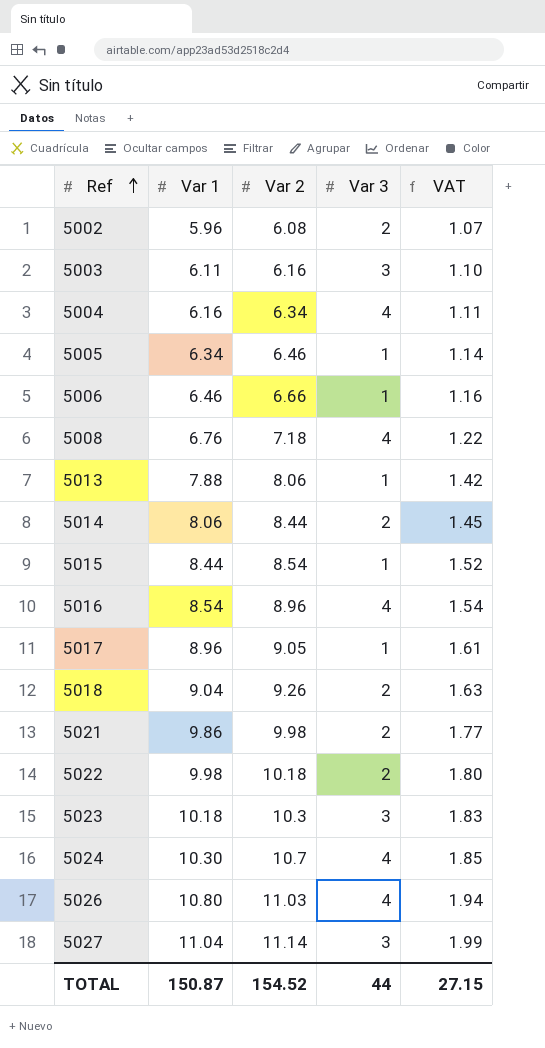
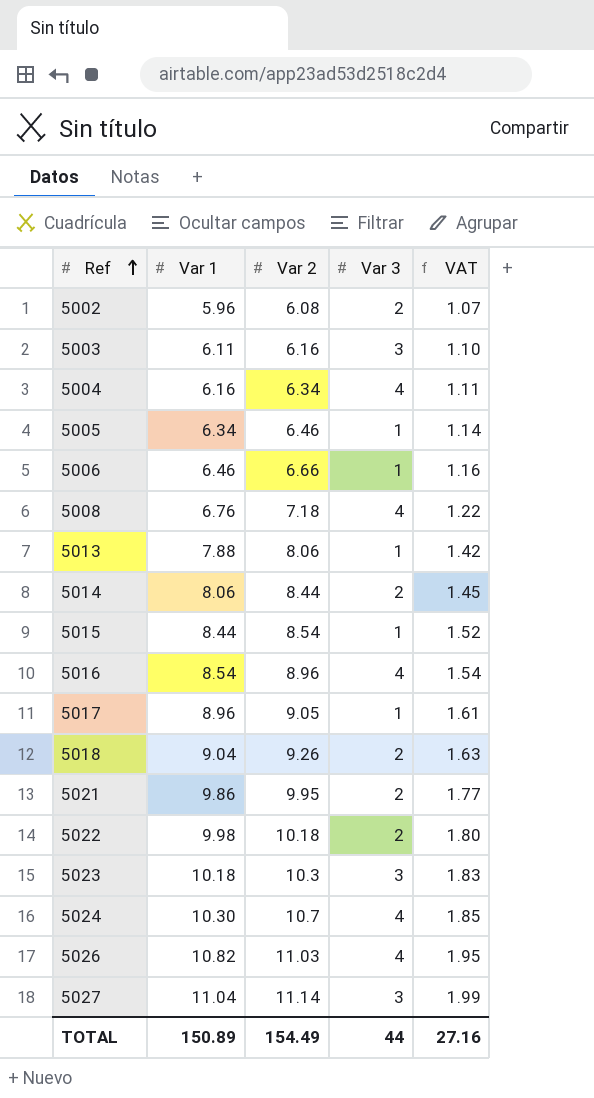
5021 | Var 2: 9.98 -> 9.95
5026 | Var 1: 10.80 -> 10.82
5026 | VAT: 1.94 -> 1.95
TOTAL | Var 1: 150.87 -> 150.89
TOTAL | Var 2: 154.52 -> 154.49
TOTAL | VAT: 27.15 -> 27.16

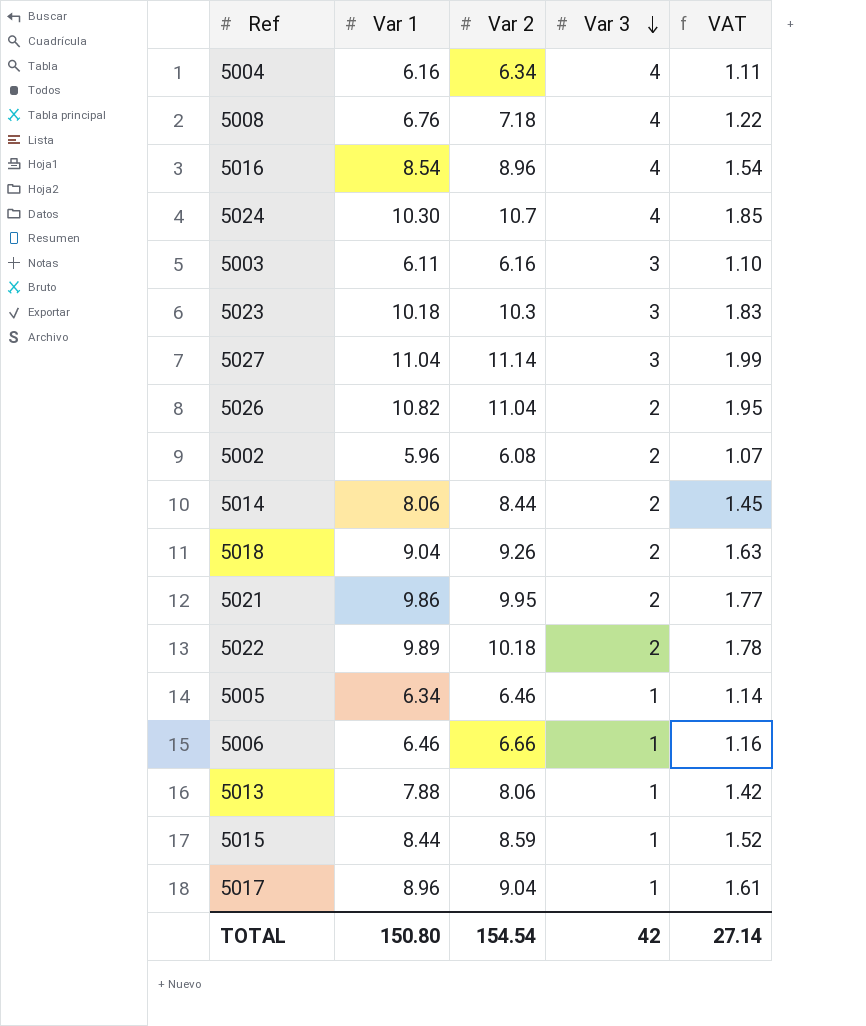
row order: Ref ascending -> Var 3 descending
5026 | Var 2: 11.03 -> 11.04
5026 | Var 3: 4 -> 2
5022 | Var 1: 9.98 -> 9.89
5022 | VAT: 1.80 -> 1.78
5015 | Var 2: 8.54 -> 8.59
5017 | Var 2: 9.05 -> 9.04
TOTAL | Var 1: 150.89 -> 150.80
TOTAL | Var 2: 154.49 -> 154.54
TOTAL | Var 3: 44 -> 42
TOTAL | VAT: 27.16 -> 27.14

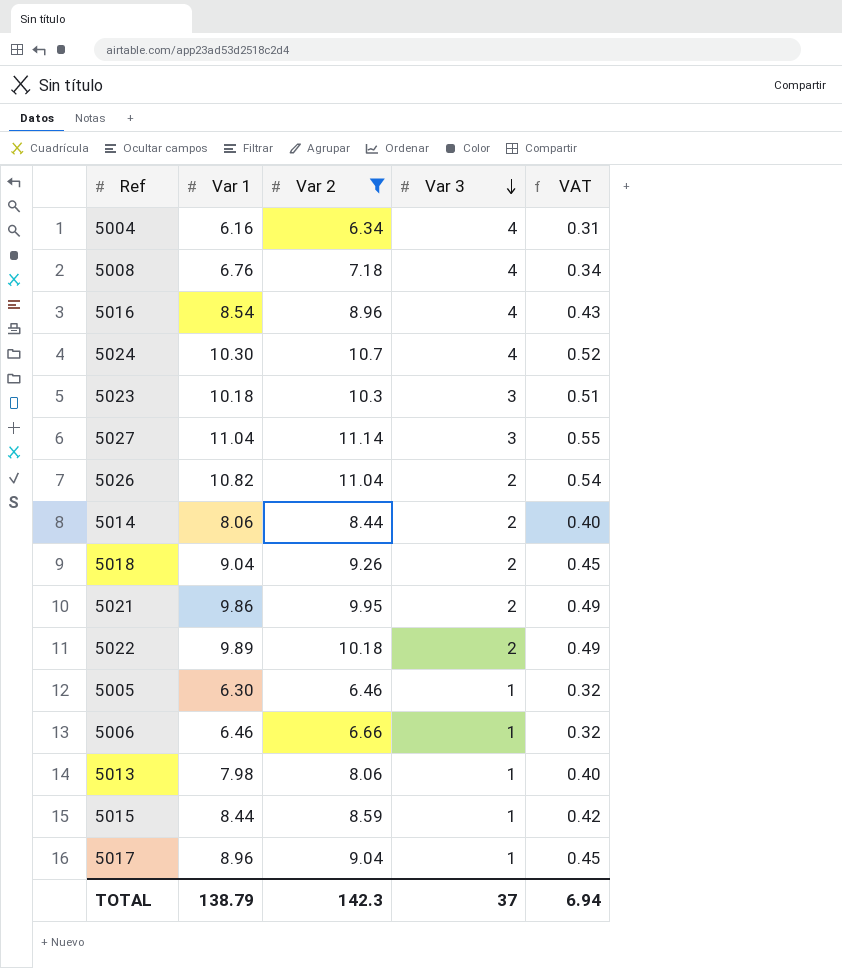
filter: none -> Var 2 >= 6.34
column VAT | formula: [Var 1] * 0.18 -> [Var 1] * 0.05
5005 | Var 1: 6.34 -> 6.30
5013 | Var 1: 7.88 -> 7.98
TOTAL | Var 1: 150.80 -> 138.79
TOTAL | Var 2: 154.54 -> 142.3
TOTAL | Var 3: 42 -> 37
TOTAL | VAT: 27.14 -> 6.94

